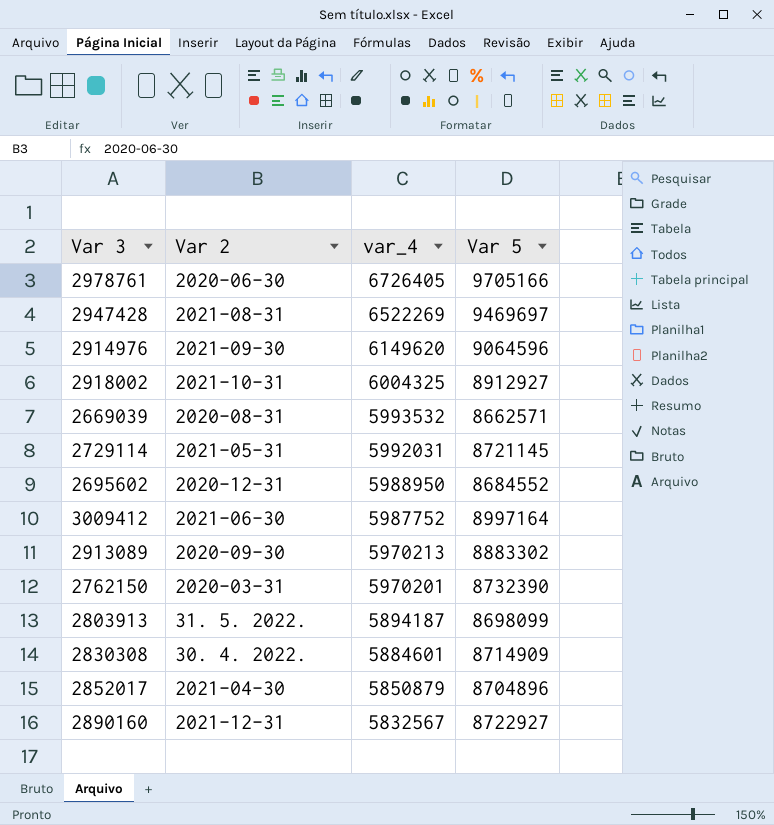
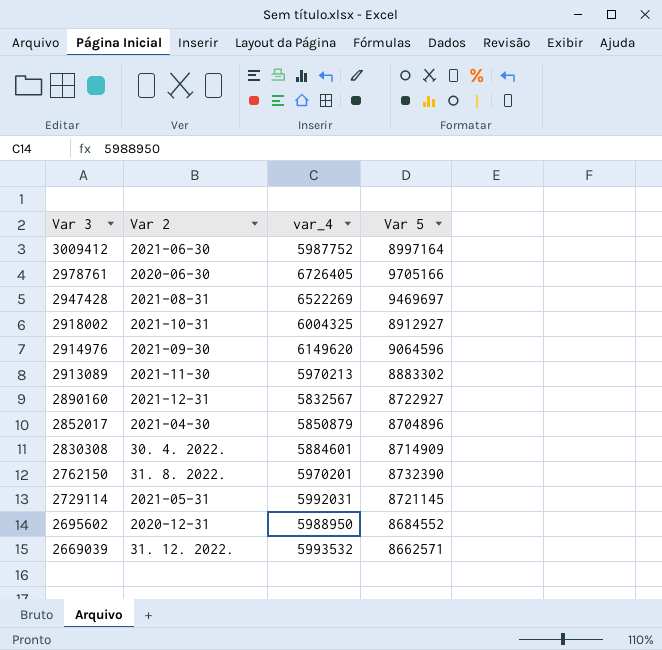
row order: var_4 descending -> Var 3 descending
row 2803913: 31. 5. 2022. | 5894187 | 8698099 -> none
2913089 | Var 2: 2020-09-30 -> 2021-11-30
2762150 | Var 2: 2020-03-31 -> 31. 8. 2022.
2669039 | Var 2: 2020-08-31 -> 31. 12. 2022.

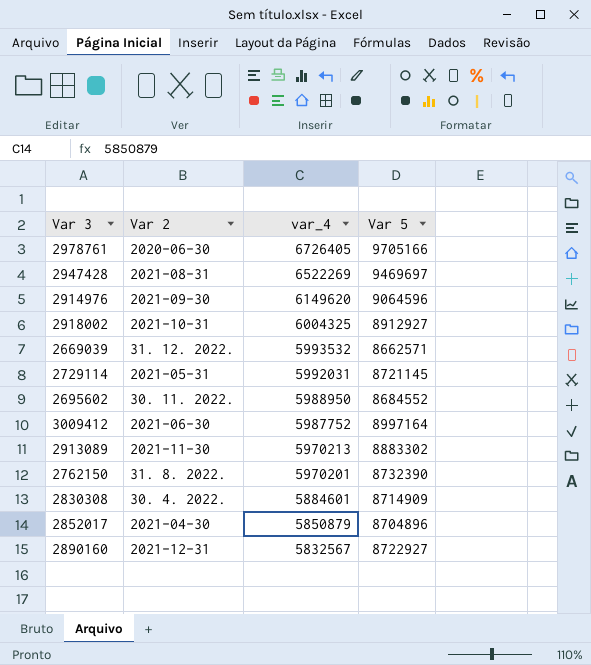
row order: Var 3 descending -> var_4 descending
2695602 | Var 2: 2020-12-31 -> 30. 11. 2022.

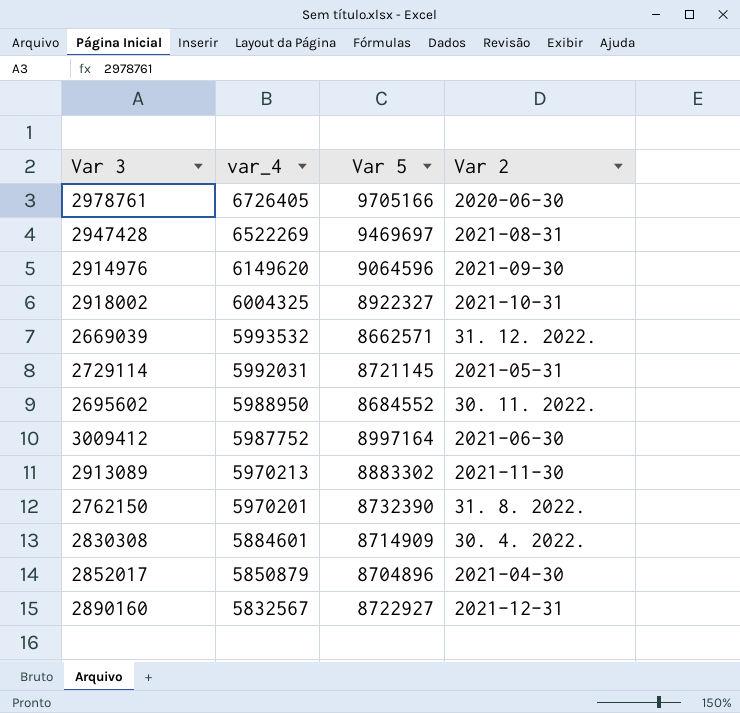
column Var 2 | position: 2 -> 4
2918002 | Var 5: 8912927 -> 8922327

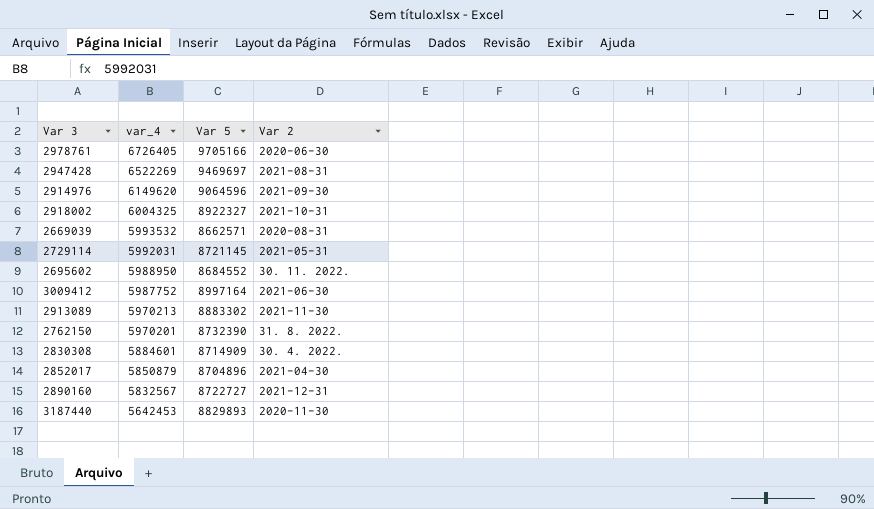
2669039 | Var 2: 31. 12. 2022. -> 2020-08-31
2890160 | Var 5: 8722927 -> 8722727
row 3187440: none -> 5642453 | 8829893 | 2020-11-30

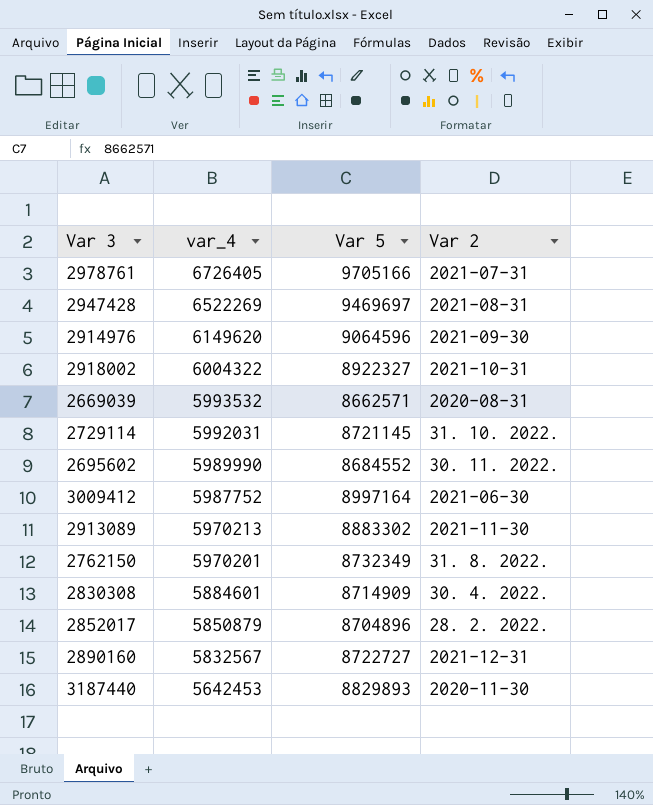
2978761 | Var 2: 2020-06-30 -> 2021-07-31
2918002 | var_4: 6004325 -> 6004322
2729114 | Var 2: 2021-05-31 -> 31. 10. 2022.
2695602 | var_4: 5988950 -> 5989990
2762150 | Var 5: 8732390 -> 8732349
2852017 | Var 2: 2021-04-30 -> 28. 2. 2022.

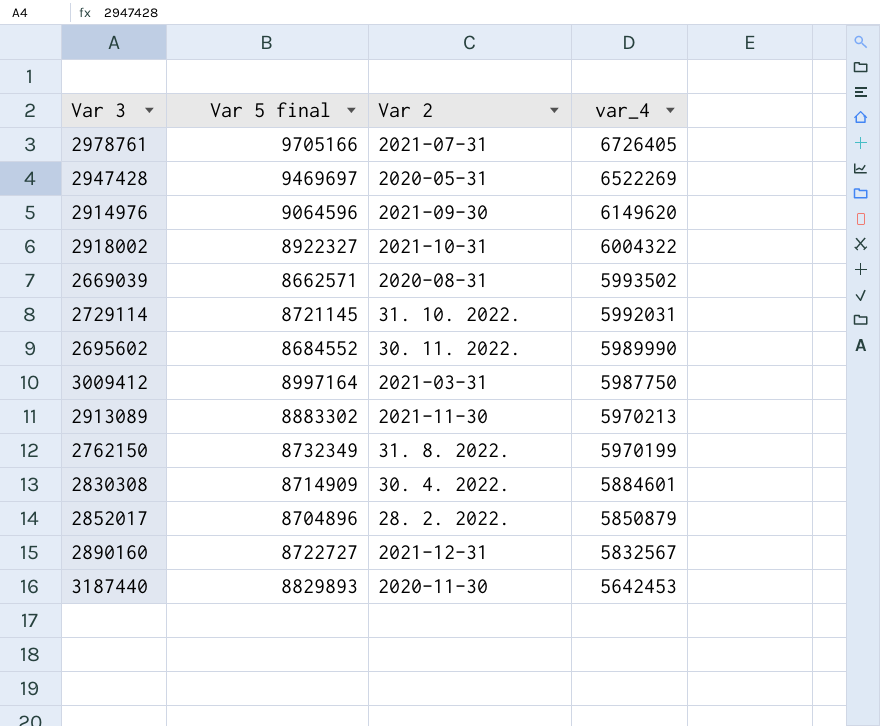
column name: Var 5 -> Var 5 final
column var_4 | position: 2 -> 4
2947428 | Var 2: 2021-08-31 -> 2020-05-31
2669039 | var_4: 5993532 -> 5993502
3009412 | Var 2: 2021-06-30 -> 2021-03-31
3009412 | var_4: 5987752 -> 5987750
2762150 | var_4: 5970201 -> 5970199

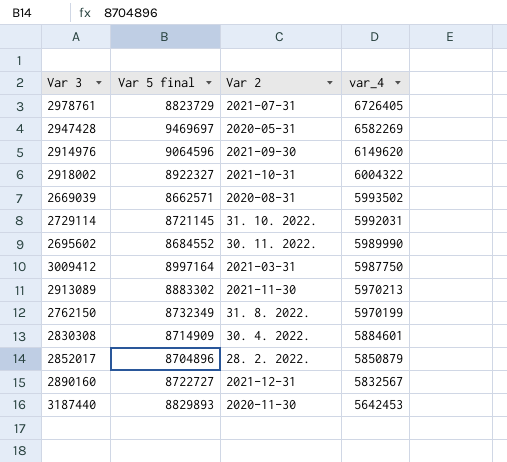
2978761 | Var 5 final: 9705166 -> 8823729
2947428 | var_4: 6522269 -> 6582269

